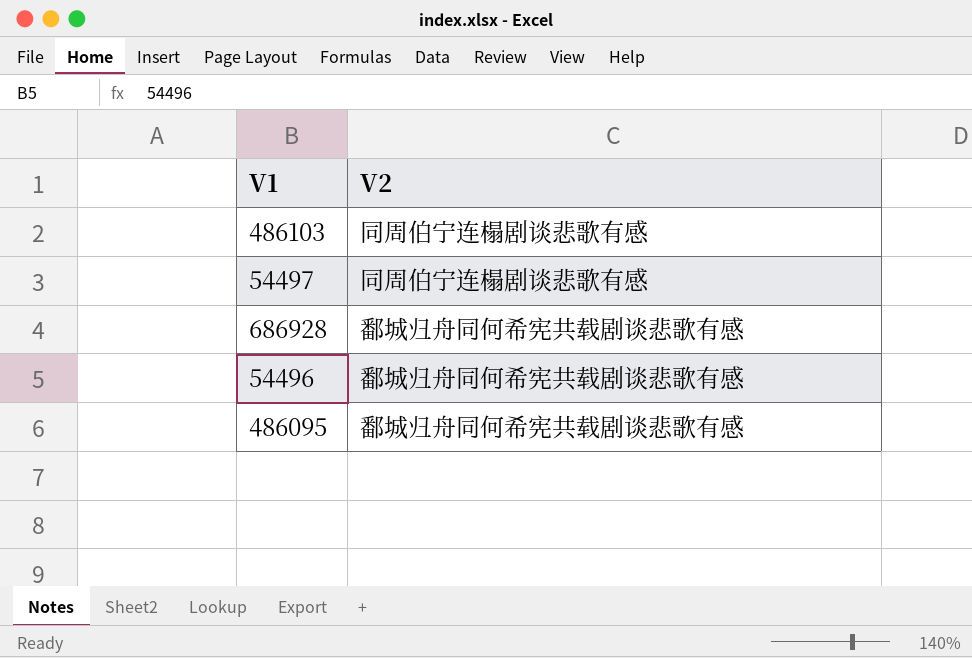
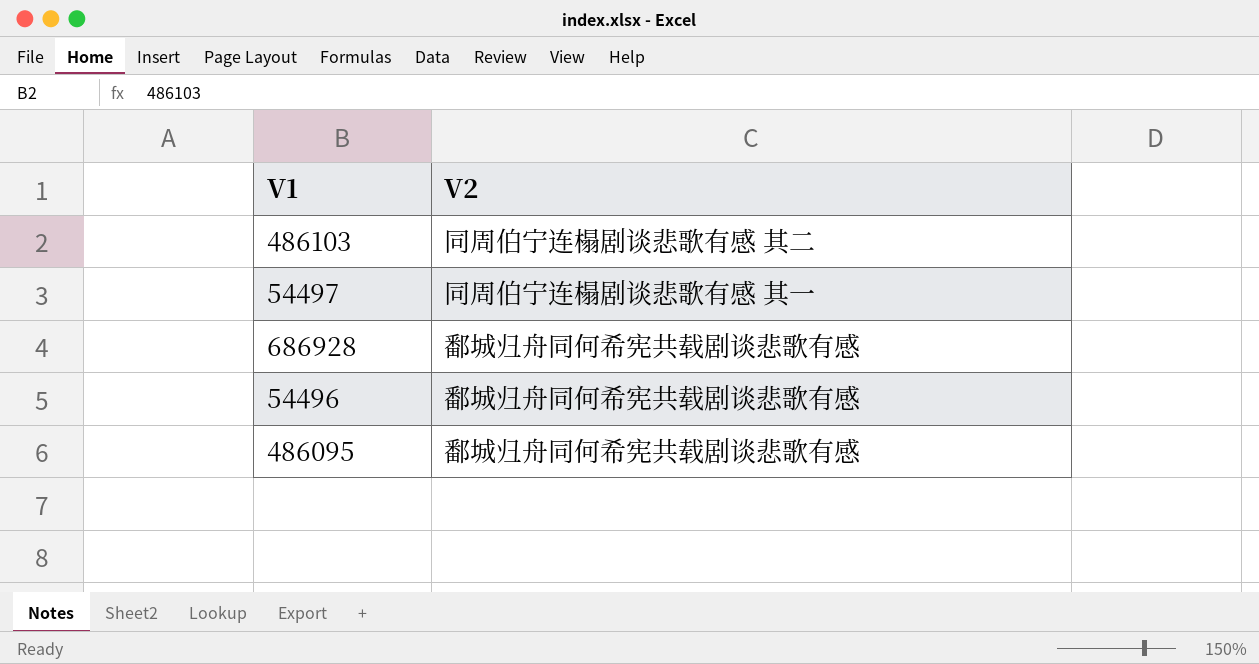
486103 | V2: 同周伯宁连榻剧谈悲歌有感 -> 同周伯宁连榻剧谈悲歌有感 其二
54497 | V2: 同周伯宁连榻剧谈悲歌有感 -> 同周伯宁连榻剧谈悲歌有感 其一

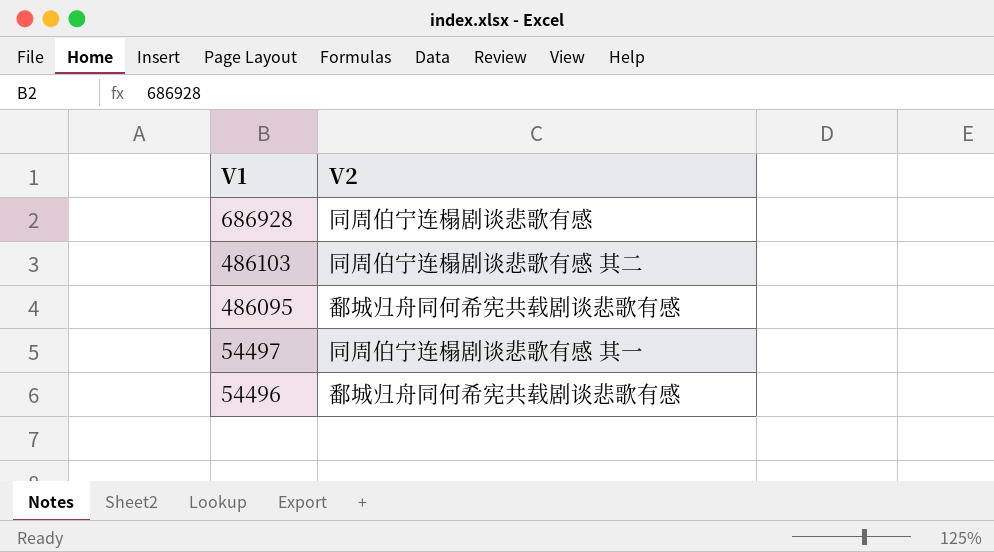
row order: none -> V1 descending
686928 | V2: 鄱城归舟同何希宪共载剧谈悲歌有感 -> 同周伯宁连榻剧谈悲歌有感

